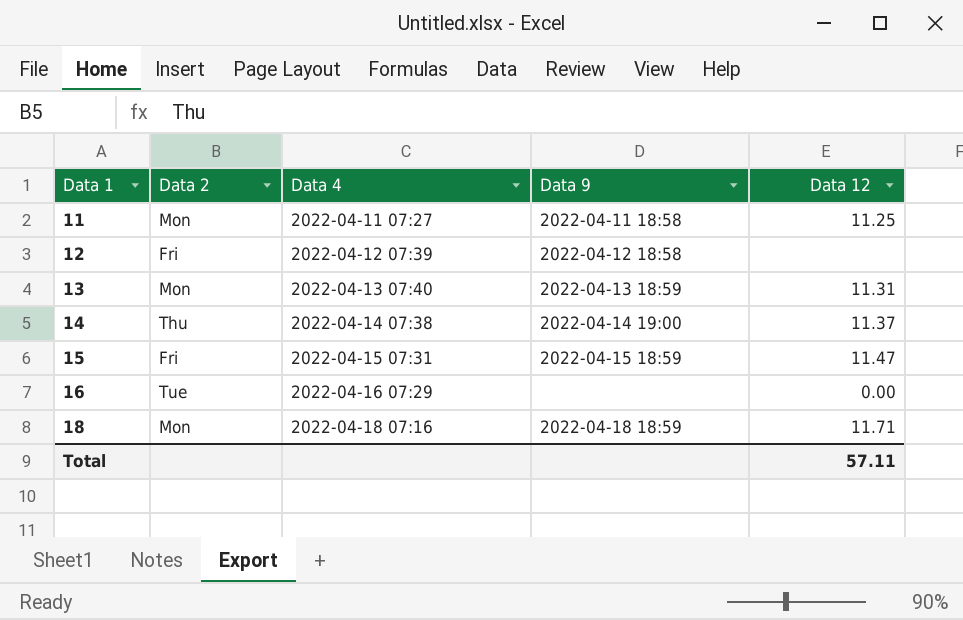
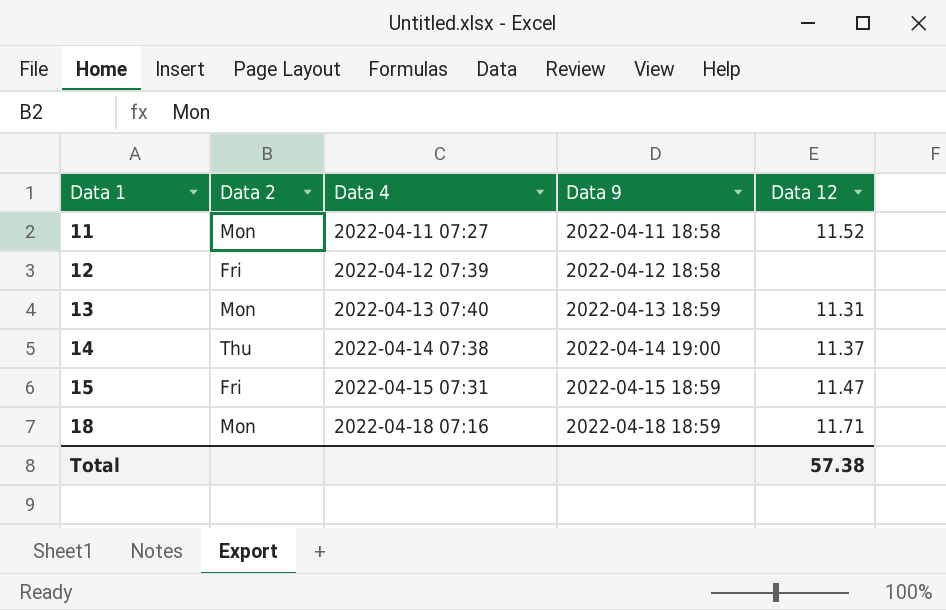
row 16: Tue | 2022-04-16 07:29 | none | 0.00 -> none
11 | Data 12: 11.25 -> 11.52
Total | Data 12: 57.11 -> 57.38

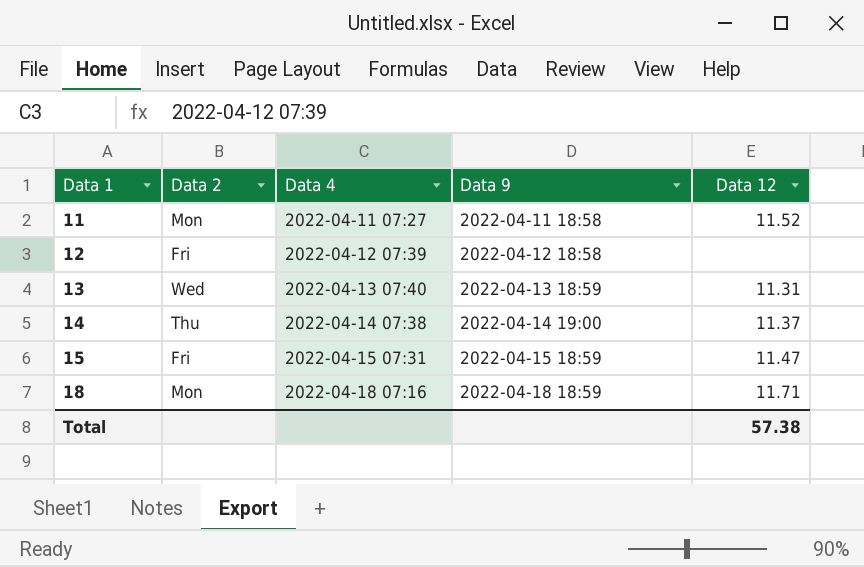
13 | Data 2: Mon -> Wed

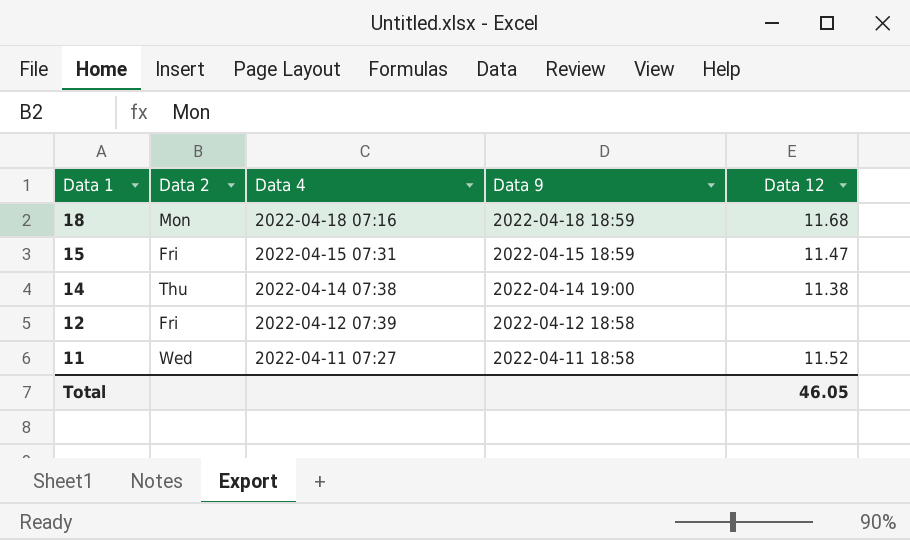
row order: Data 1 ascending -> Data 1 descending
row 13: Wed | 2022-04-13 07:40 | 2022-04-13 18:59 | 11.31 -> none
18 | Data 12: 11.71 -> 11.68
14 | Data 12: 11.37 -> 11.38
11 | Data 2: Mon -> Wed
Total | Data 12: 57.38 -> 46.05

